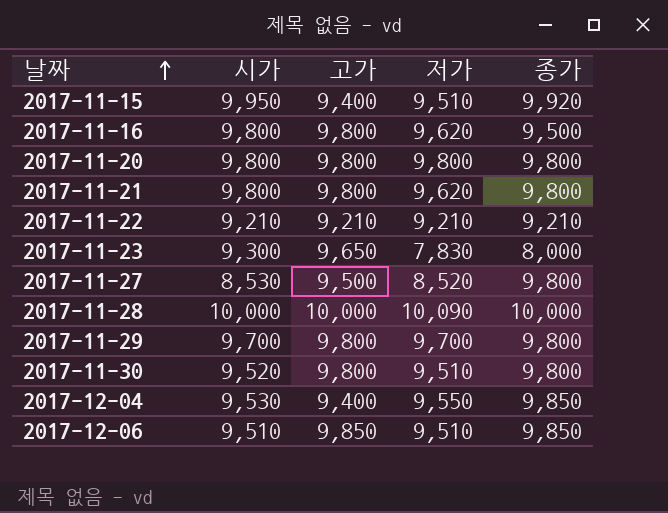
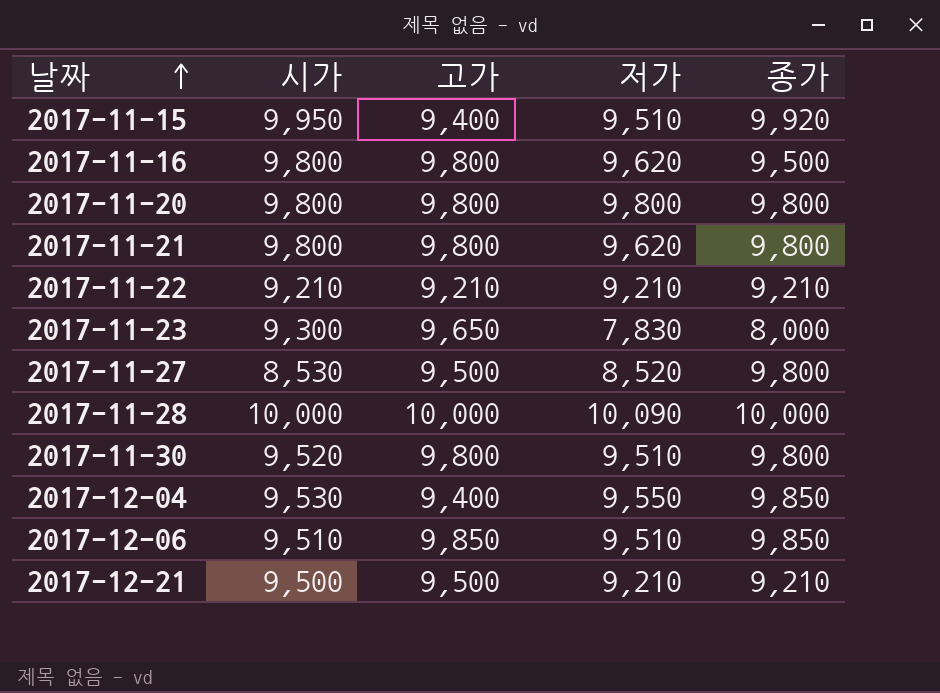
row 2017-11-29: 9,700 | 9,800 | 9,700 | 9,800 -> none
row 2017-12-21: none -> 9,500 | 9,500 | 9,210 | 9,210

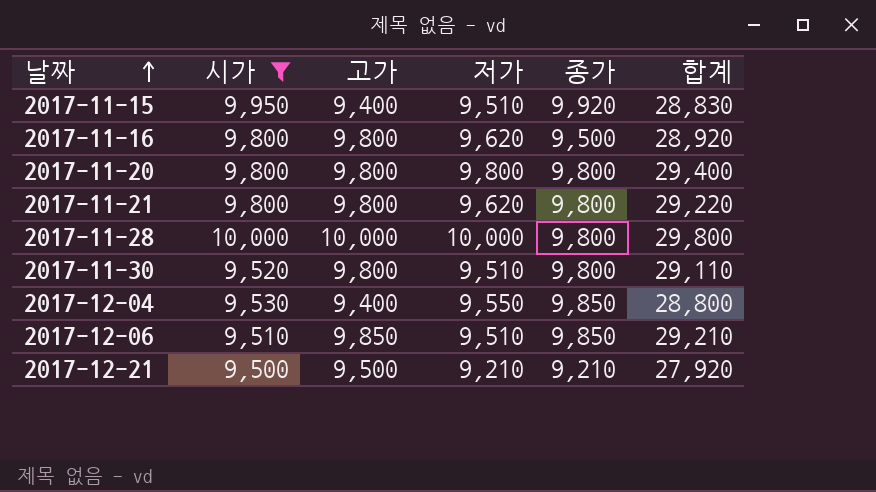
filter: none -> 시가 >= 9,500
column 합계 | formula: none -> [고가] + [저가] + [종가]
2017-11-28 | 저가: 10,090 -> 10,000
2017-11-28 | 종가: 10,000 -> 9,800

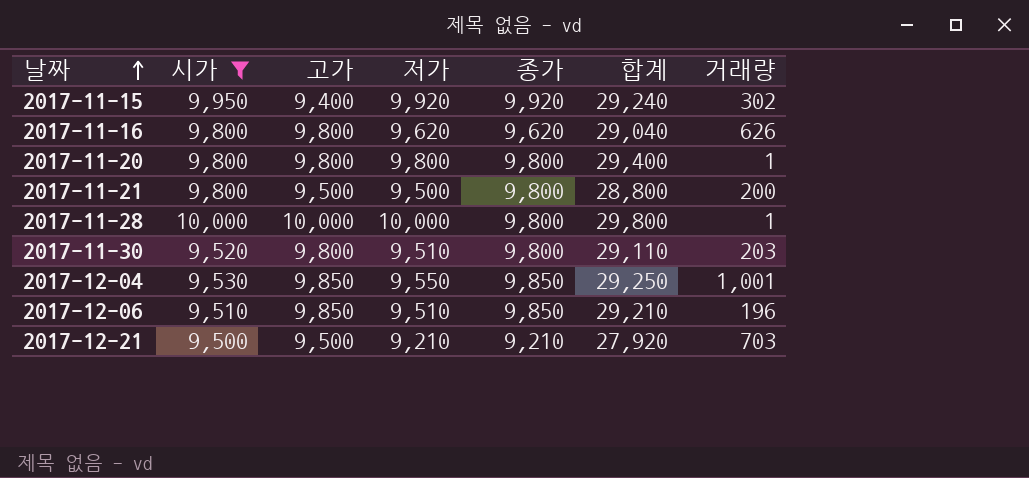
column 거래량 | position: none -> 7
2017-11-15 | 저가: 9,510 -> 9,920
2017-11-15 | 합계: 28,830 -> 29,240
2017-11-16 | 종가: 9,500 -> 9,620
2017-11-16 | 합계: 28,920 -> 29,040
2017-11-21 | 고가: 9,800 -> 9,500
2017-11-21 | 저가: 9,620 -> 9,500
2017-11-21 | 합계: 29,220 -> 28,800
2017-12-04 | 고가: 9,400 -> 9,850
2017-12-04 | 합계: 28,800 -> 29,250

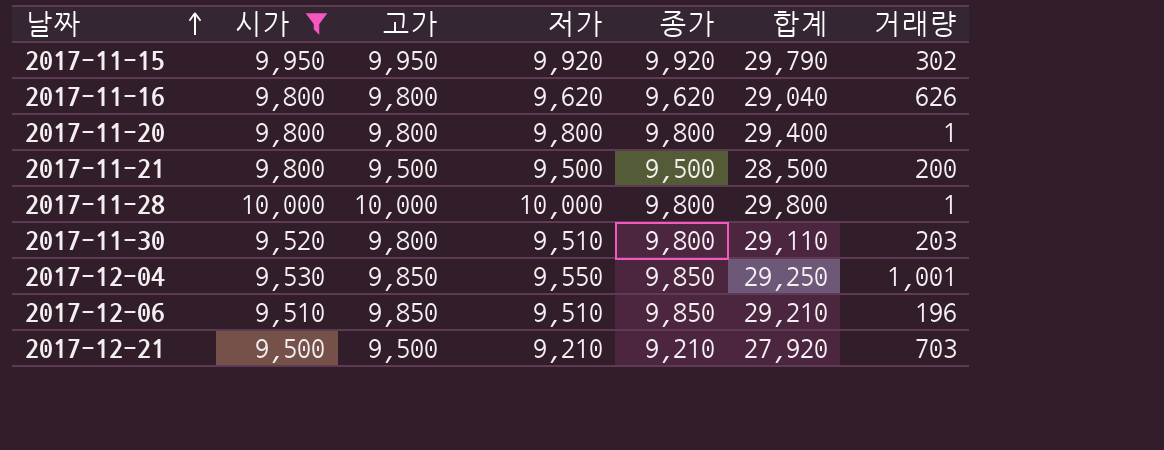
2017-11-15 | 고가: 9,400 -> 9,950
2017-11-15 | 합계: 29,240 -> 29,790
2017-11-21 | 종가: 9,800 -> 9,500
2017-11-21 | 합계: 28,800 -> 28,500

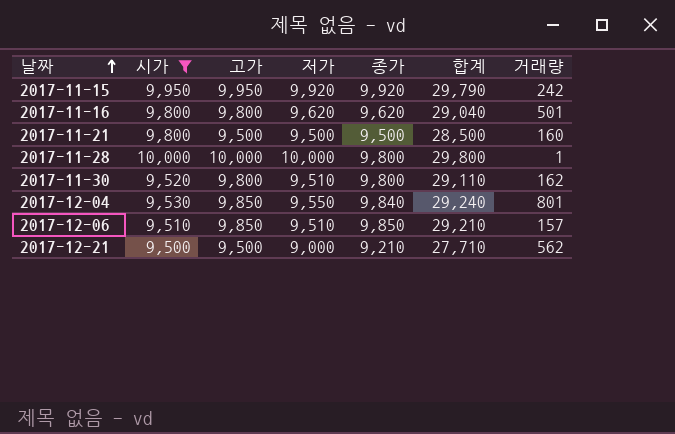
row 2017-11-20: 9,800 | 9,800 | 9,800 | 9,800 | 29,400 | 1 -> none
2017-11-15 | 거래량: 302 -> 242
2017-11-16 | 거래량: 626 -> 501
2017-11-21 | 거래량: 200 -> 160
2017-11-30 | 거래량: 203 -> 162
2017-12-04 | 종가: 9,850 -> 9,840
2017-12-04 | 합계: 29,250 -> 29,240
2017-12-04 | 거래량: 1,001 -> 801
2017-12-06 | 거래량: 196 -> 157
2017-12-21 | 저가: 9,210 -> 9,000
2017-12-21 | 합계: 27,920 -> 27,710
2017-12-21 | 거래량: 703 -> 562

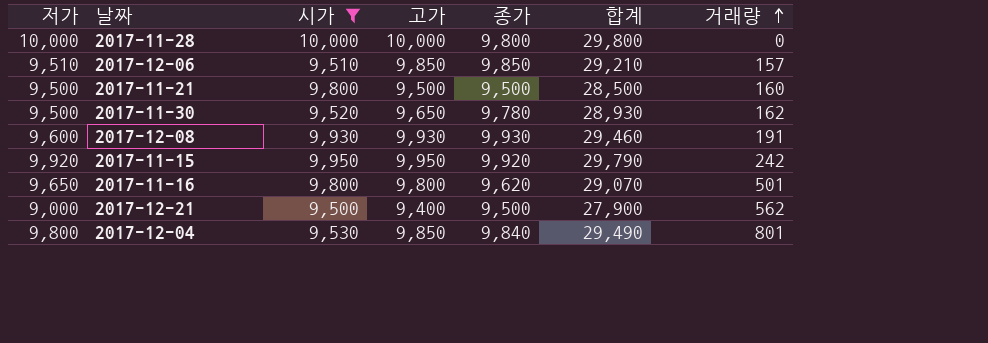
row order: 날짜 ascending -> 거래량 ascending
column 저가 | position: 4 -> 1
2017-11-28 | 거래량: 1 -> 0
2017-11-30 | 저가: 9,510 -> 9,500
2017-11-30 | 고가: 9,800 -> 9,650
2017-11-30 | 종가: 9,800 -> 9,780
2017-11-30 | 합계: 29,110 -> 28,930
row 2017-12-08: none -> 9,600 | 9,930 | 9,930 | 9,930 | 29,460 | 191
2017-11-16 | 저가: 9,620 -> 9,650
2017-11-16 | 합계: 29,040 -> 29,070
2017-12-21 | 고가: 9,500 -> 9,400
2017-12-21 | 종가: 9,210 -> 9,500
2017-12-21 | 합계: 27,710 -> 27,900
2017-12-04 | 저가: 9,550 -> 9,800
2017-12-04 | 합계: 29,240 -> 29,490

